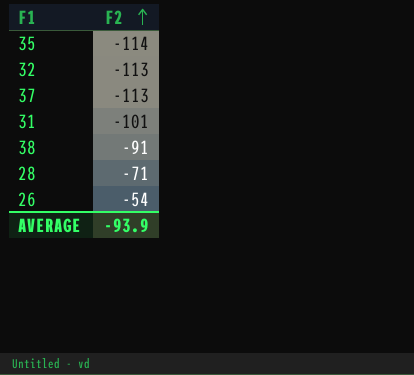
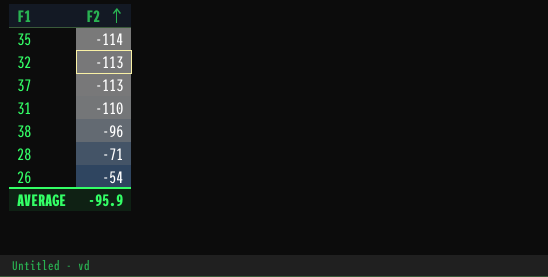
31 | F2: -101 -> -110
38 | F2: -91 -> -96
AVERAGE | F2: -93.9 -> -95.9

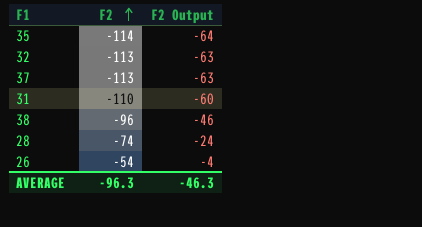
column F2 Output | formula: none -> [F2] + 50
28 | F2: -71 -> -74
AVERAGE | F2: -95.9 -> -96.3

